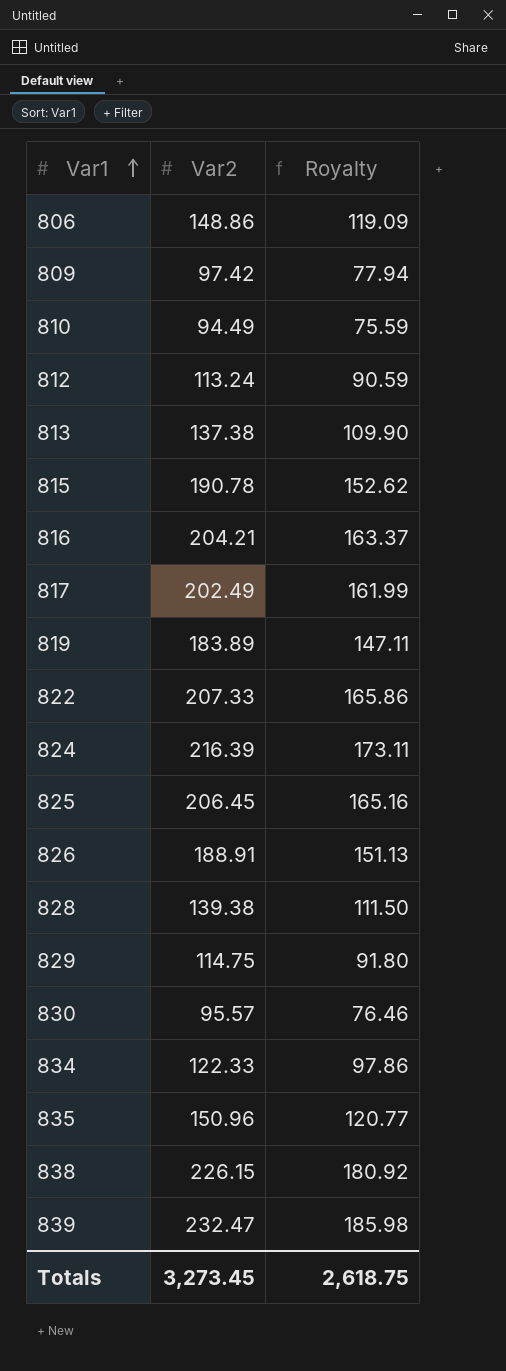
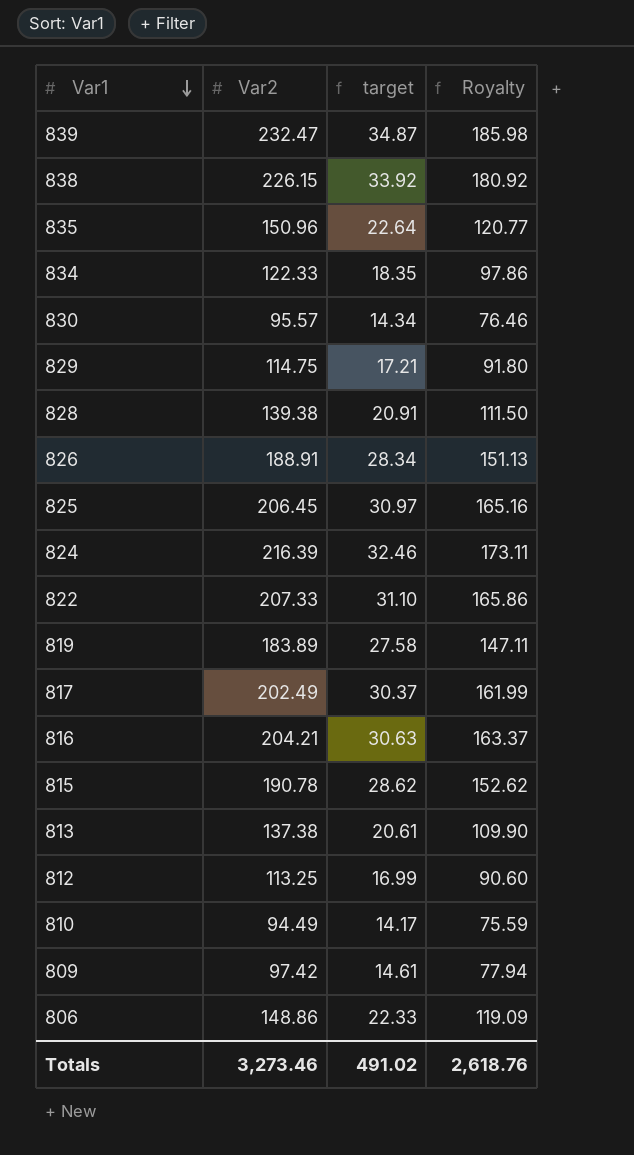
row order: Var1 ascending -> Var1 descending
column target | formula: none -> [Var2] * 0.15
812 | Var2: 113.24 -> 113.25
812 | Royalty: 90.59 -> 90.60
Totals | Var2: 3,273.45 -> 3,273.46
Totals | Royalty: 2,618.75 -> 2,618.76

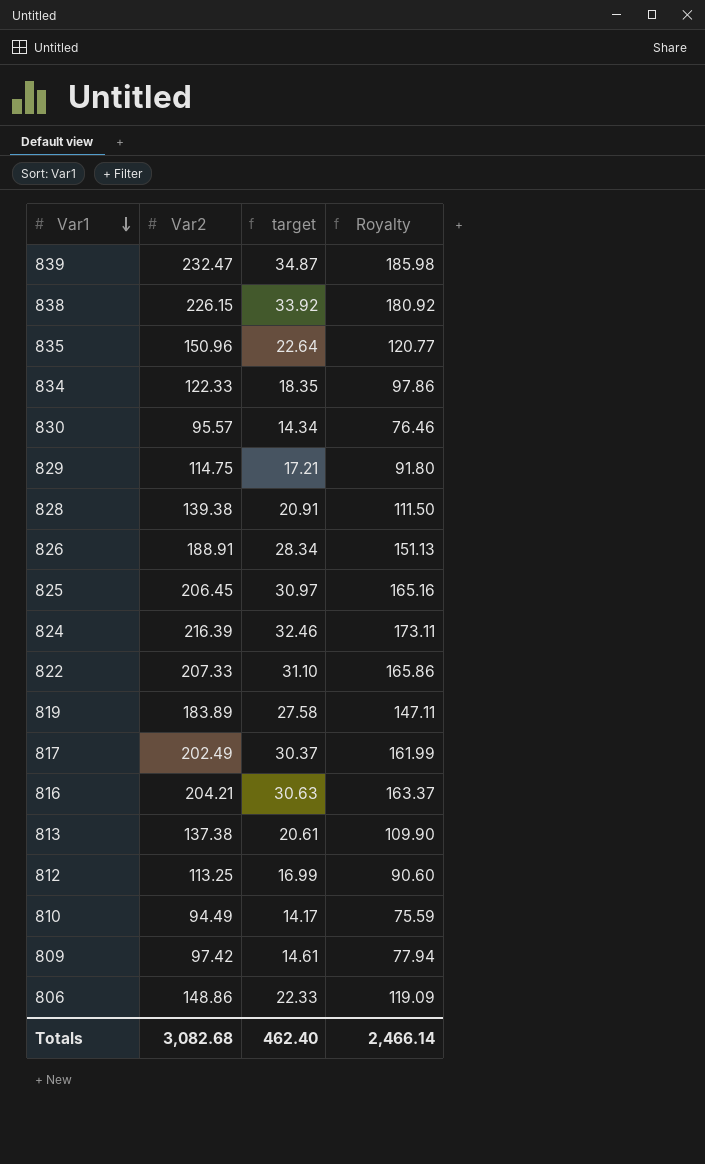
row 815: 190.78 | 28.62 | 152.62 -> none
Totals | Var2: 3,273.46 -> 3,082.68
Totals | target: 491.02 -> 462.40
Totals | Royalty: 2,618.76 -> 2,466.14

